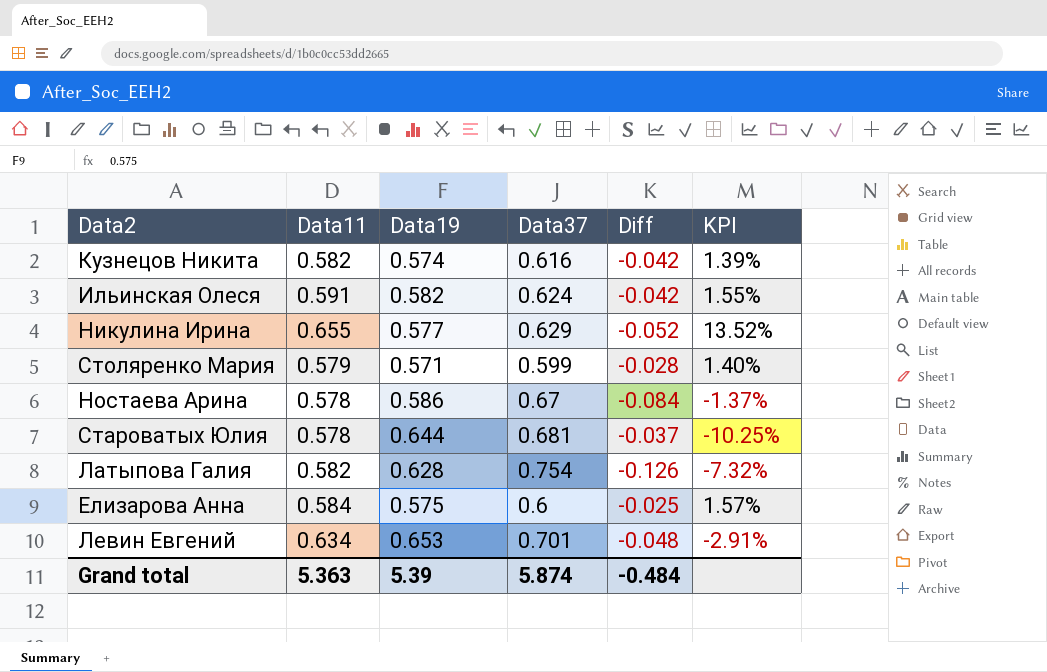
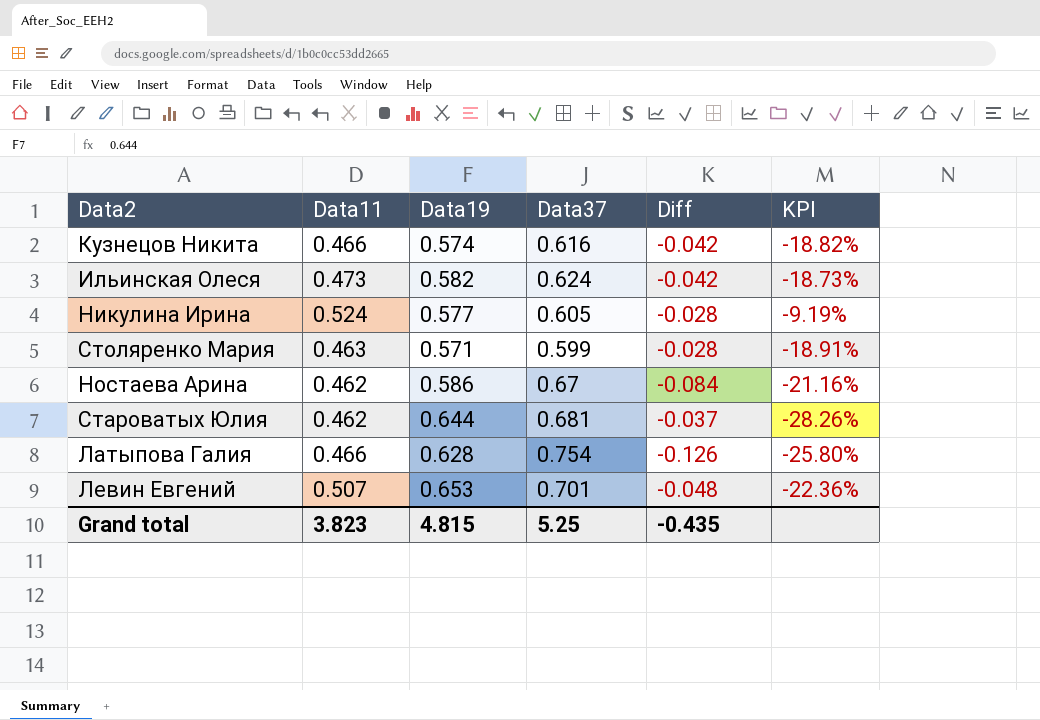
row Елизарова Анна: 0.584 | 0.575 | 0.6 | -0.025 | 1.57% -> none
Кузнецов Никита | Data11: 0.582 -> 0.466
Кузнецов Никита | KPI: 1.39% -> -18.82%
Ильинская Олеся | Data11: 0.591 -> 0.473
Ильинская Олеся | KPI: 1.55% -> -18.73%
Никулина Ирина | Data11: 0.655 -> 0.524
Никулина Ирина | Data37: 0.629 -> 0.605
Никулина Ирина | Diff: -0.052 -> -0.028
Никулина Ирина | KPI: 13.52% -> -9.19%
Столяренко Мария | Data11: 0.579 -> 0.463
Столяренко Мария | KPI: 1.40% -> -18.91%
Ностаева Арина | Data11: 0.578 -> 0.462
Ностаева Арина | KPI: -1.37% -> -21.16%
Староватых Юлия | Data11: 0.578 -> 0.462
Староватых Юлия | KPI: -10.25% -> -28.26%
Латыпова Галия | Data11: 0.582 -> 0.466
Латыпова Галия | KPI: -7.32% -> -25.80%
Левин Евгений | Data11: 0.634 -> 0.507
Левин Евгений | KPI: -2.91% -> -22.36%
Grand total | Data11: 5.363 -> 3.823
Grand total | Data19: 5.39 -> 4.815
Grand total | Data37: 5.874 -> 5.25
Grand total | Diff: -0.484 -> -0.435

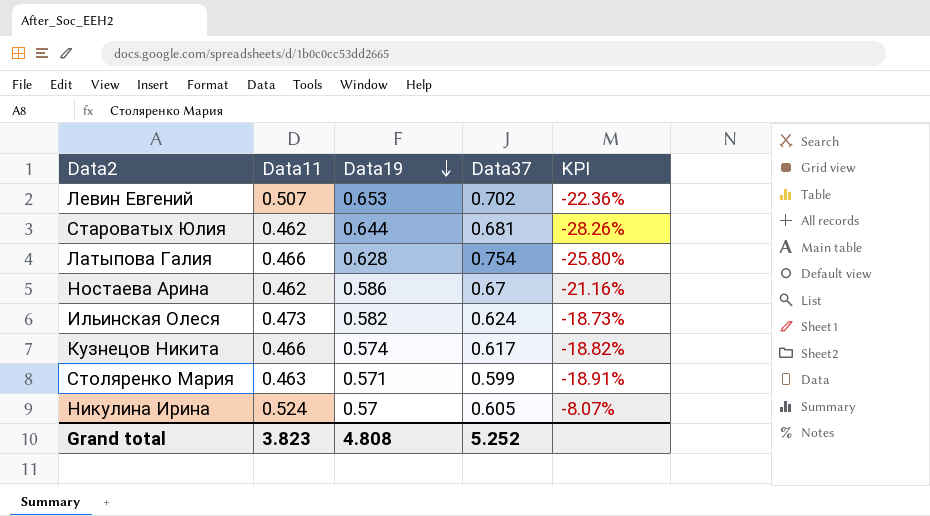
row order: none -> Data19 descending
column Diff | formula: [Data19] - [Data37] -> none
Левин Евгений | Data37: 0.701 -> 0.702
Кузнецов Никита | Data37: 0.616 -> 0.617
Никулина Ирина | Data19: 0.577 -> 0.57
Никулина Ирина | KPI: -9.19% -> -8.07%
Grand total | Data19: 4.815 -> 4.808
Grand total | Data37: 5.25 -> 5.252

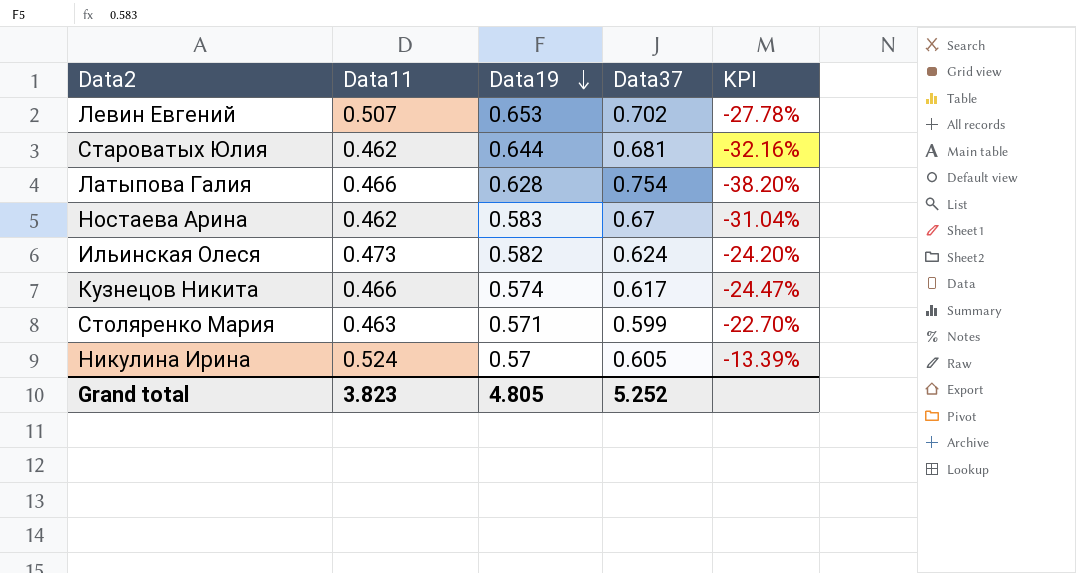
column KPI | formula: ([Data11] - [Data19]) / [Data19] -> ([Data11] - [Data37]) / [Data37]
Ностаева Арина | Data19: 0.586 -> 0.583
Grand total | Data19: 4.808 -> 4.805

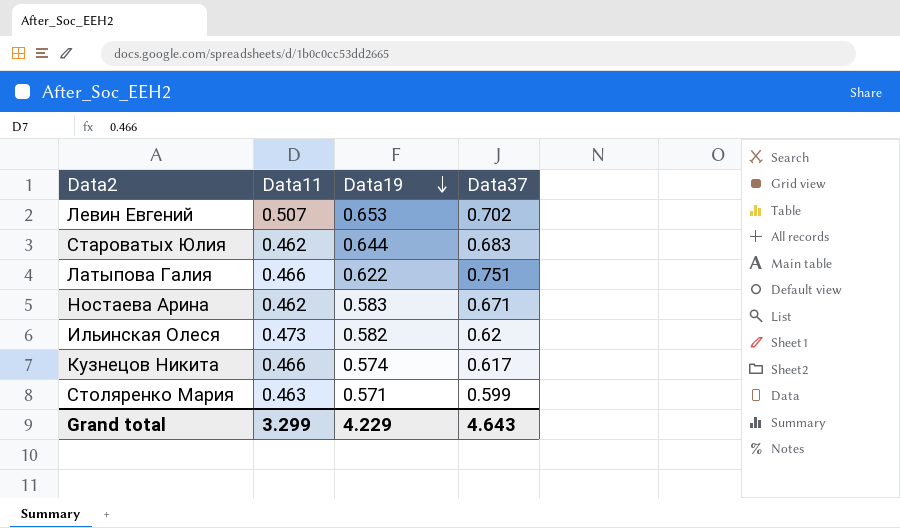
column KPI | formula: ([Data11] - [Data37]) / [Data37] -> none
row Никулина Ирина: 0.524 | 0.57 | 0.605 | -13.39% -> none
Староватых Юлия | Data37: 0.681 -> 0.683
Латыпова Галия | Data19: 0.628 -> 0.622
Латыпова Галия | Data37: 0.754 -> 0.751
Ностаева Арина | Data37: 0.67 -> 0.671
Ильинская Олеся | Data37: 0.624 -> 0.62
Grand total | Data11: 3.823 -> 3.299
Grand total | Data19: 4.805 -> 4.229
Grand total | Data37: 5.252 -> 4.643

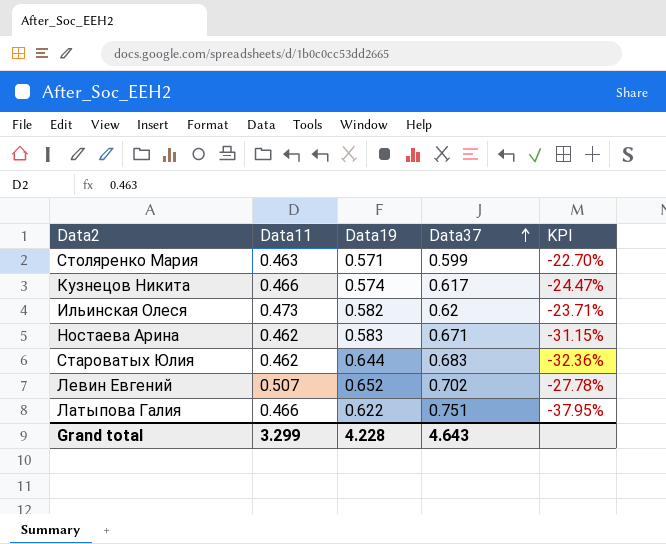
row order: Data19 descending -> Data37 ascending
column KPI | formula: none -> ([Data11] - [Data37]) / [Data37]
Левин Евгений | Data19: 0.653 -> 0.652
Grand total | Data19: 4.229 -> 4.228

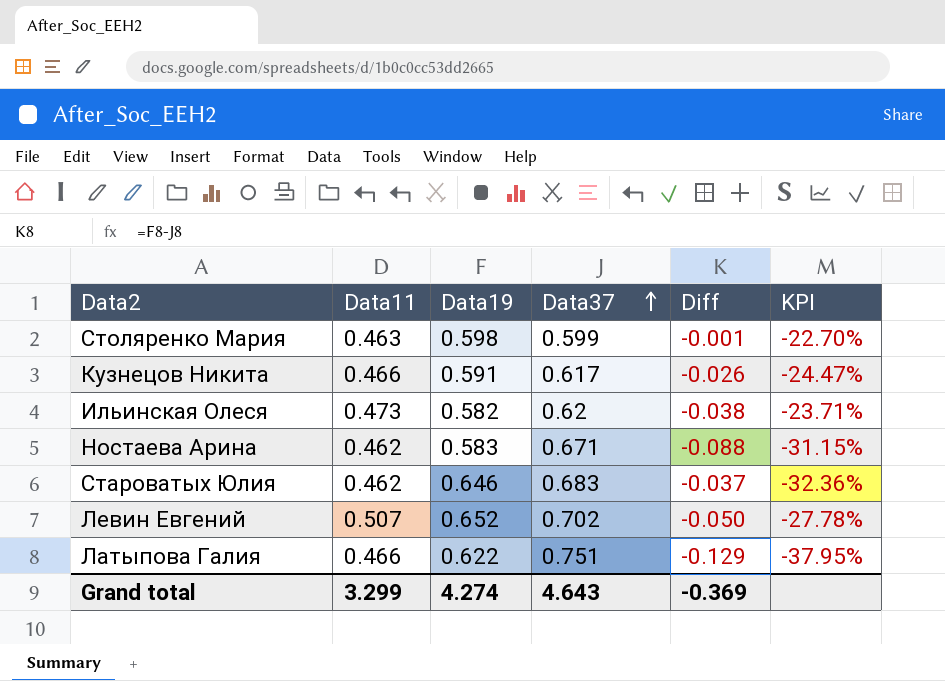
column Diff | formula: none -> [Data19] - [Data37]
Столяренко Мария | Data19: 0.571 -> 0.598
Кузнецов Никита | Data19: 0.574 -> 0.591
Староватых Юлия | Data19: 0.644 -> 0.646
Grand total | Data19: 4.228 -> 4.274

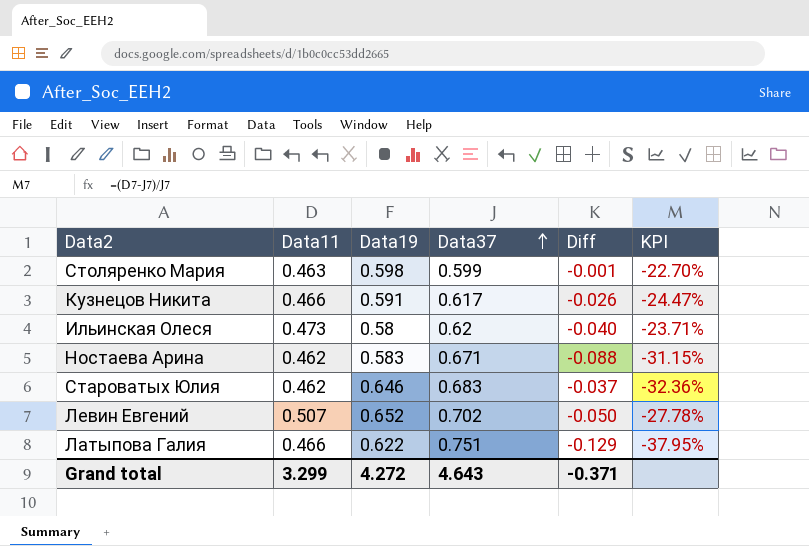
Ильинская Олеся | Data19: 0.582 -> 0.58
Ильинская Олеся | Diff: -0.038 -> -0.040
Grand total | Data19: 4.274 -> 4.272
Grand total | Diff: -0.369 -> -0.371

